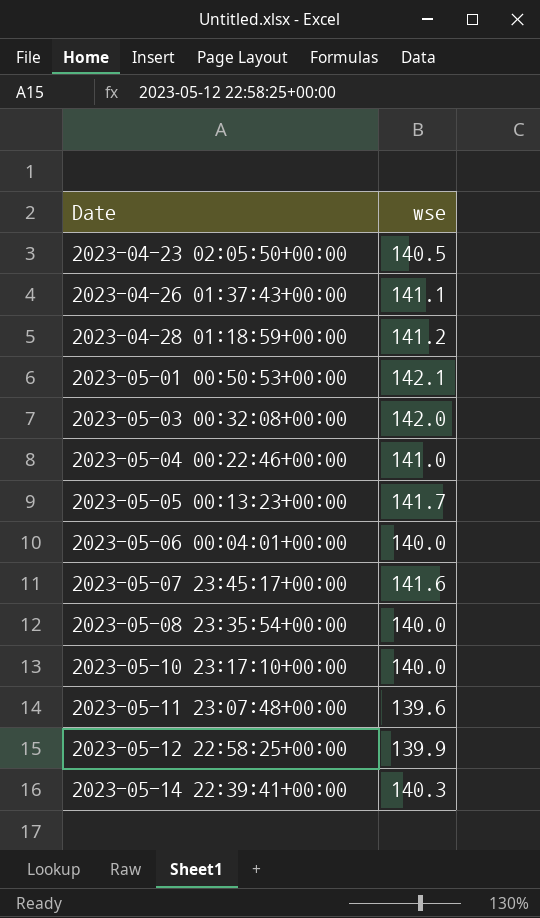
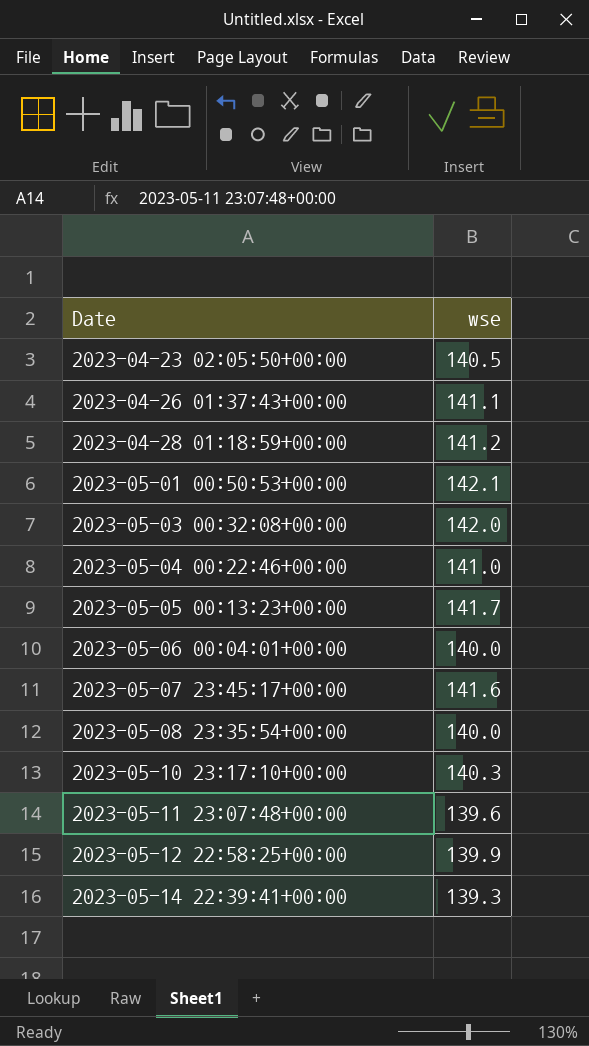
2023-05-10 23:17:10+00:00 | wse: 140.0 -> 140.3
2023-05-14 22:39:41+00:00 | wse: 140.3 -> 139.3

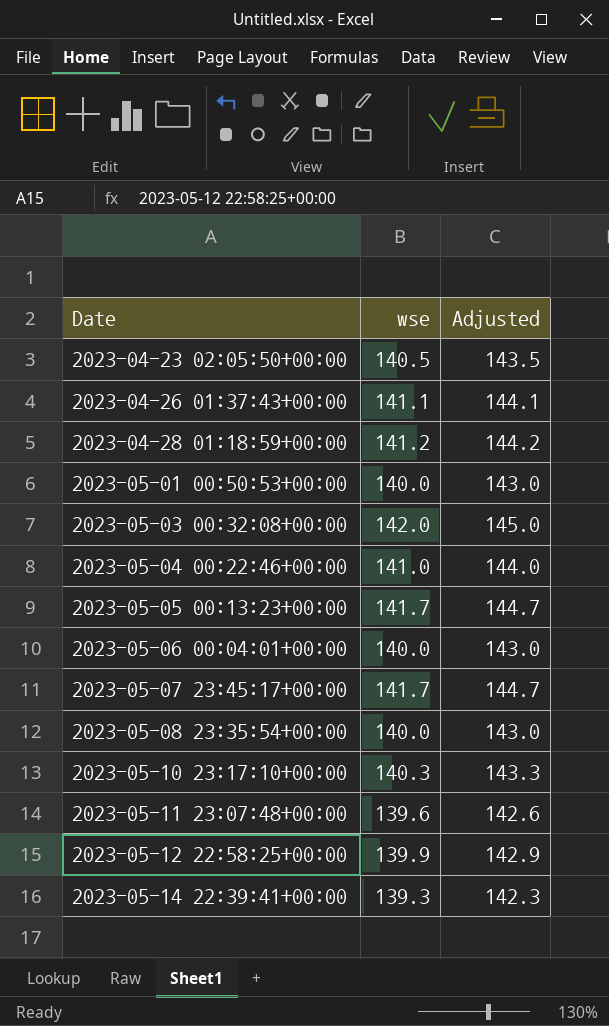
column Adjusted | formula: none -> [wse] + 3
2023-05-01 00:50:53+00:00 | wse: 142.1 -> 140.0
2023-05-07 23:45:17+00:00 | wse: 141.6 -> 141.7

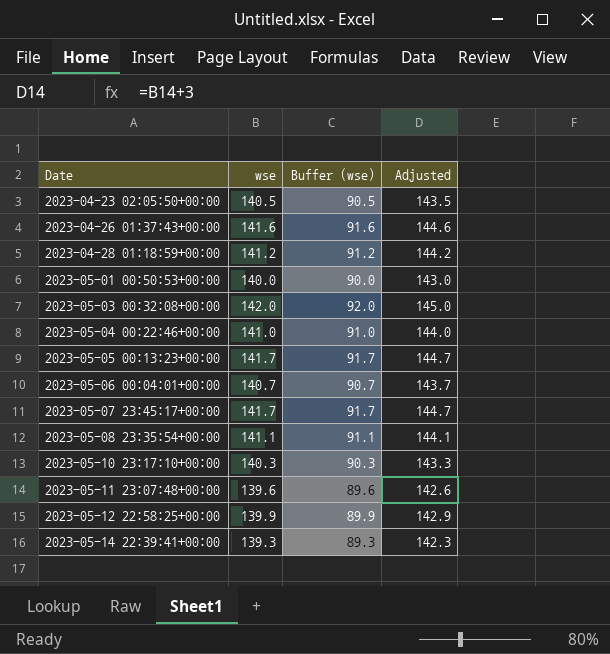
column Buffer (wse) | formula: none -> [wse] - 50
2023-04-26 01:37:43+00:00 | wse: 141.1 -> 141.6
2023-04-26 01:37:43+00:00 | Adjusted: 144.1 -> 144.6
2023-05-06 00:04:01+00:00 | wse: 140.0 -> 140.7
2023-05-06 00:04:01+00:00 | Adjusted: 143.0 -> 143.7
2023-05-08 23:35:54+00:00 | wse: 140.0 -> 141.1
2023-05-08 23:35:54+00:00 | Adjusted: 143.0 -> 144.1

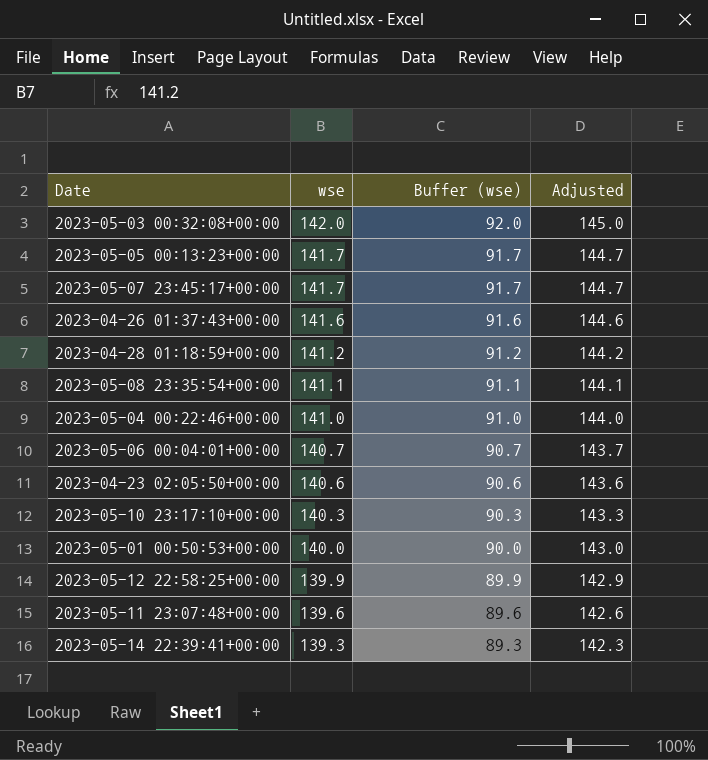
row order: Date ascending -> wse descending
2023-04-23 02:05:50+00:00 | wse: 140.5 -> 140.6
2023-04-23 02:05:50+00:00 | Buffer (wse): 90.5 -> 90.6
2023-04-23 02:05:50+00:00 | Adjusted: 143.5 -> 143.6

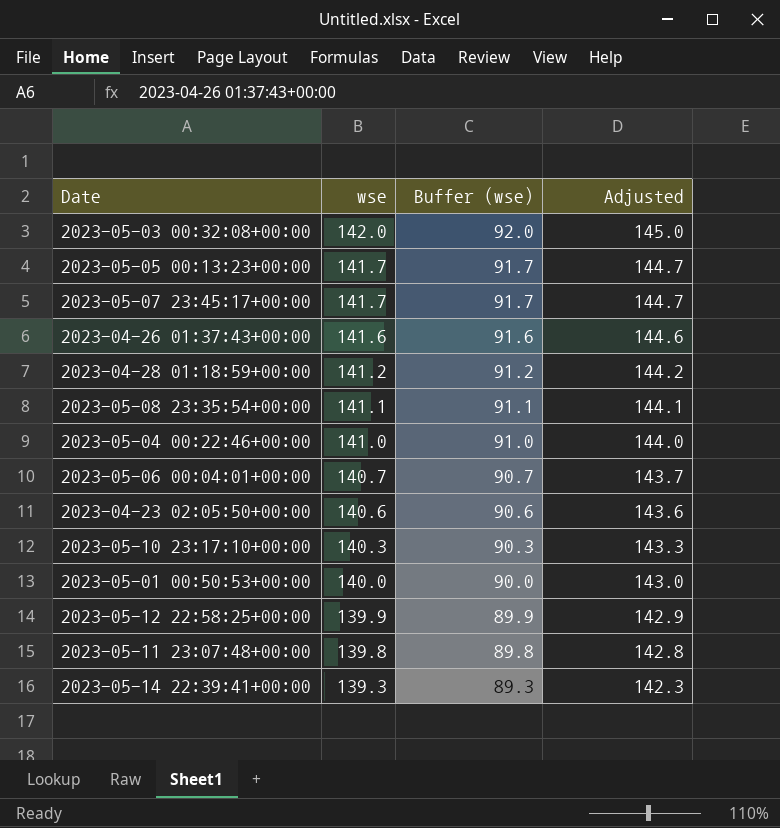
2023-05-11 23:07:48+00:00 | wse: 139.6 -> 139.8
2023-05-11 23:07:48+00:00 | Buffer (wse): 89.6 -> 89.8
2023-05-11 23:07:48+00:00 | Adjusted: 142.6 -> 142.8

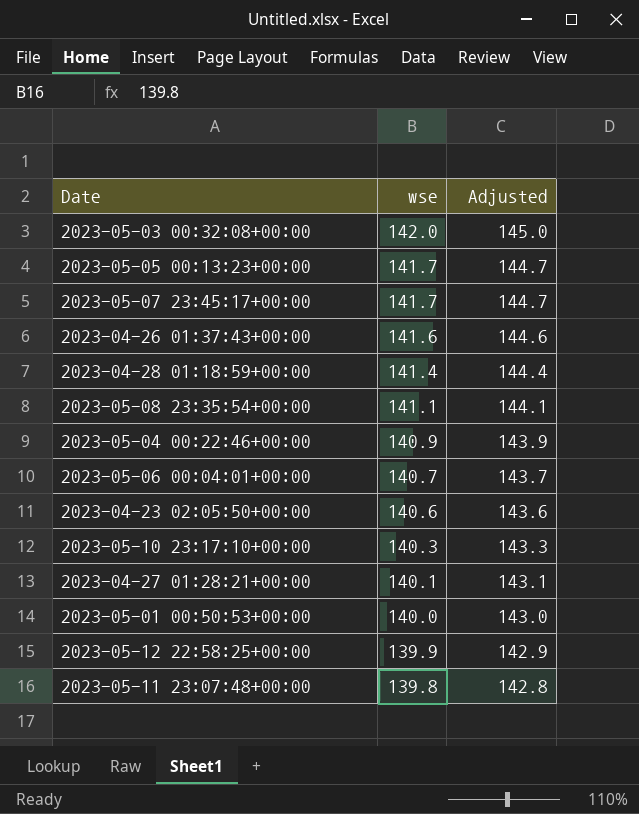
column Buffer (wse) | formula: [wse] - 50 -> none
row 2023-05-14 22:39:41+00:00: 139.3 | 89.3 | 142.3 -> none
2023-04-28 01:18:59+00:00 | wse: 141.2 -> 141.4
2023-04-28 01:18:59+00:00 | Adjusted: 144.2 -> 144.4
2023-05-04 00:22:46+00:00 | wse: 141.0 -> 140.9
2023-05-04 00:22:46+00:00 | Adjusted: 144.0 -> 143.9
row 2023-04-27 01:28:21+00:00: none -> 140.1 | 143.1

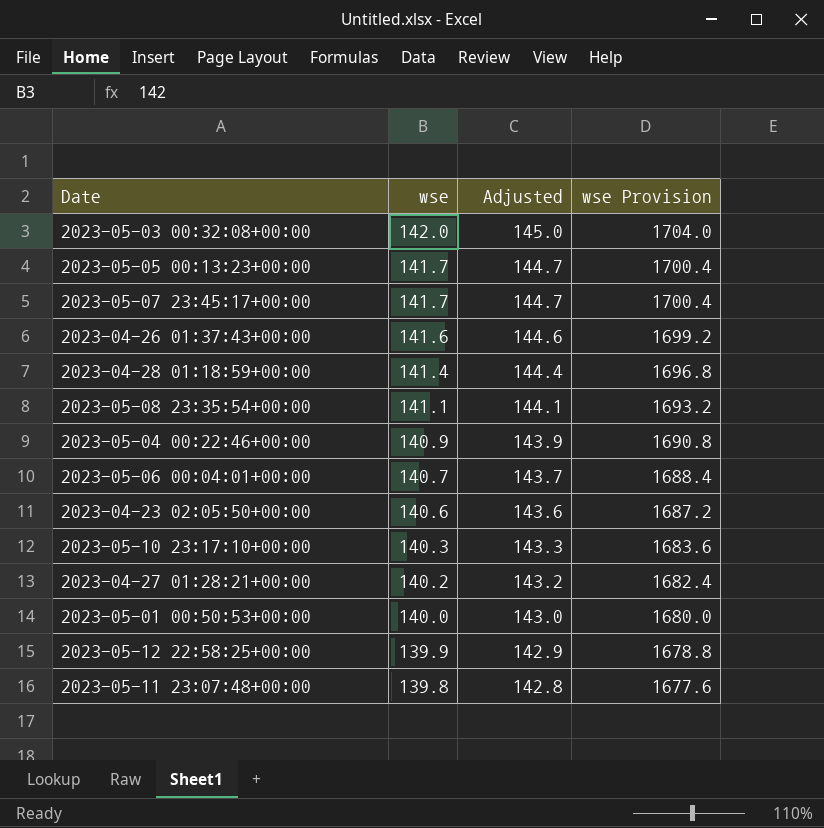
column wse Provision | formula: none -> [wse] * 12
2023-04-27 01:28:21+00:00 | wse: 140.1 -> 140.2
2023-04-27 01:28:21+00:00 | Adjusted: 143.1 -> 143.2

